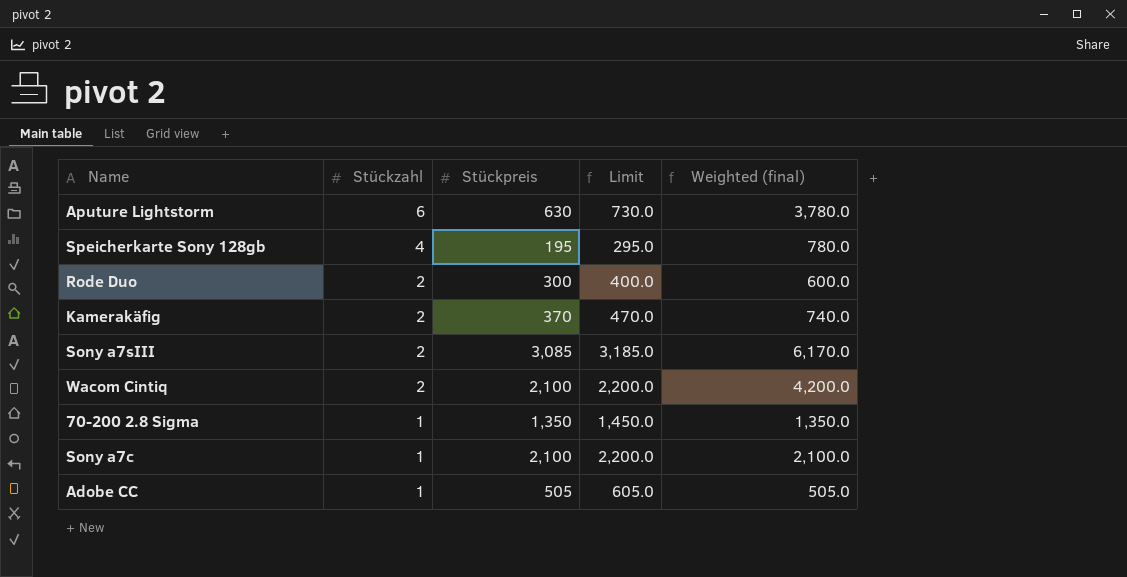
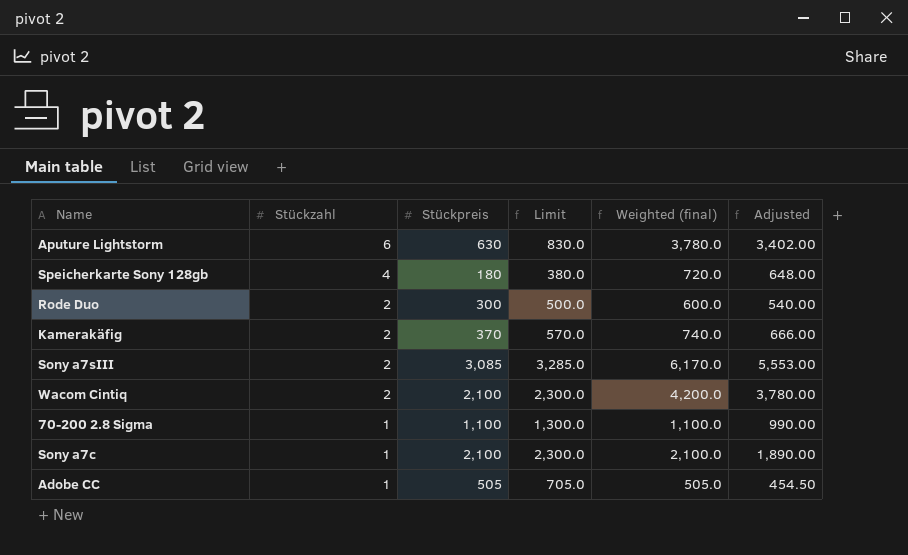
column Limit | formula: [Stückpreis] + 100 -> [Stückpreis] + 200
column Adjusted | formula: none -> [Weighted (final)] * 0.9
Speicherkarte Sony 128gb | Stückpreis: 195 -> 180
Speicherkarte Sony 128gb | Weighted (final): 780.0 -> 720.0
70-200 2.8 Sigma | Stückpreis: 1,350 -> 1,100
70-200 2.8 Sigma | Weighted (final): 1,350.0 -> 1,100.0

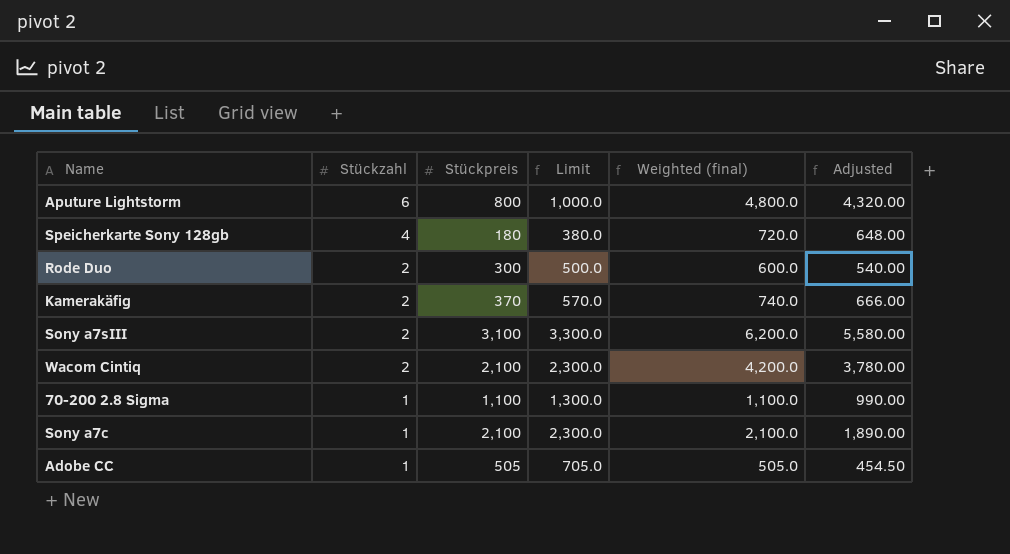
Aputure Lightstorm | Stückpreis: 630 -> 800
Aputure Lightstorm | Limit: 830.0 -> 1,000.0
Aputure Lightstorm | Weighted (final): 3,780.0 -> 4,800.0
Aputure Lightstorm | Adjusted: 3,402.00 -> 4,320.00
Sony a7sIII | Stückpreis: 3,085 -> 3,100
Sony a7sIII | Limit: 3,285.0 -> 3,300.0
Sony a7sIII | Weighted (final): 6,170.0 -> 6,200.0
Sony a7sIII | Adjusted: 5,553.00 -> 5,580.00

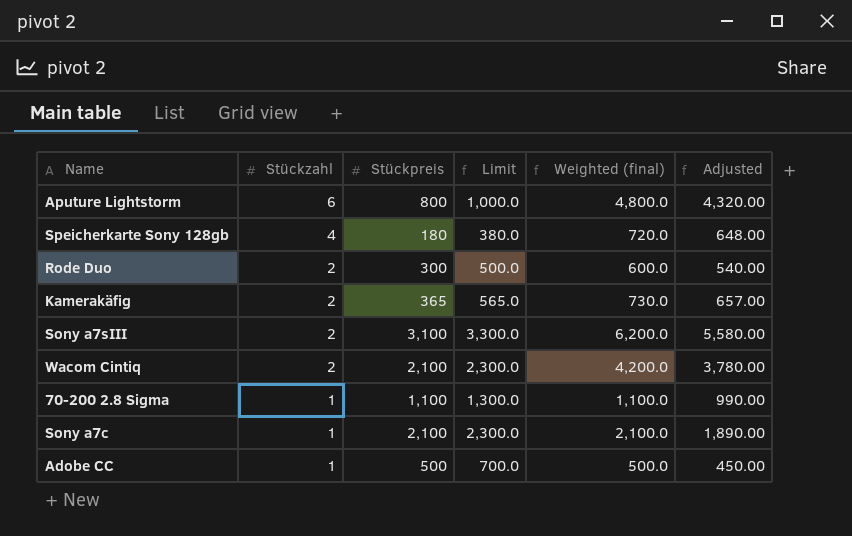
Kamerakäfig | Stückpreis: 370 -> 365
Kamerakäfig | Limit: 570.0 -> 565.0
Kamerakäfig | Weighted (final): 740.0 -> 730.0
Kamerakäfig | Adjusted: 666.00 -> 657.00
Adobe CC | Stückpreis: 505 -> 500
Adobe CC | Limit: 705.0 -> 700.0
Adobe CC | Weighted (final): 505.0 -> 500.0
Adobe CC | Adjusted: 454.50 -> 450.00

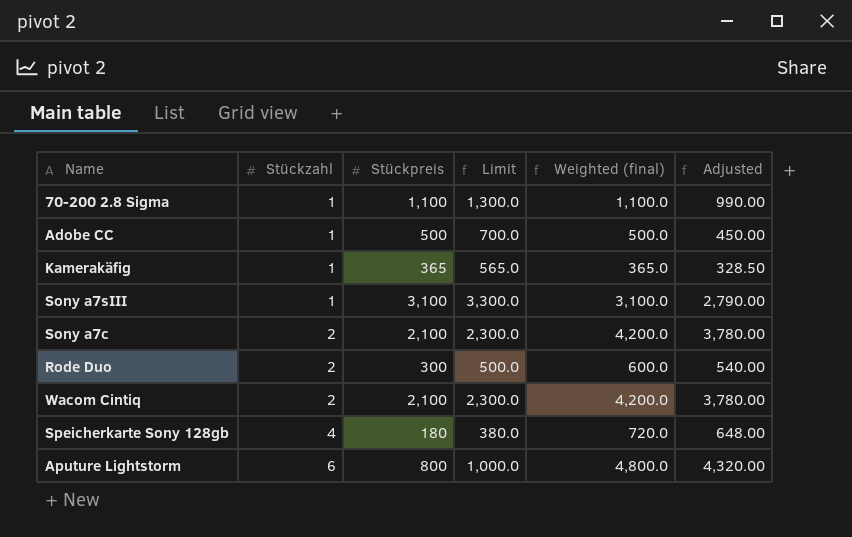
row order: Stückzahl descending -> Stückzahl ascending
Kamerakäfig | Stückzahl: 2 -> 1
Kamerakäfig | Weighted (final): 730.0 -> 365.0
Kamerakäfig | Adjusted: 657.00 -> 328.50
Sony a7sIII | Stückzahl: 2 -> 1
Sony a7sIII | Weighted (final): 6,200.0 -> 3,100.0
Sony a7sIII | Adjusted: 5,580.00 -> 2,790.00
Sony a7c | Stückzahl: 1 -> 2
Sony a7c | Weighted (final): 2,100.0 -> 4,200.0
Sony a7c | Adjusted: 1,890.00 -> 3,780.00

